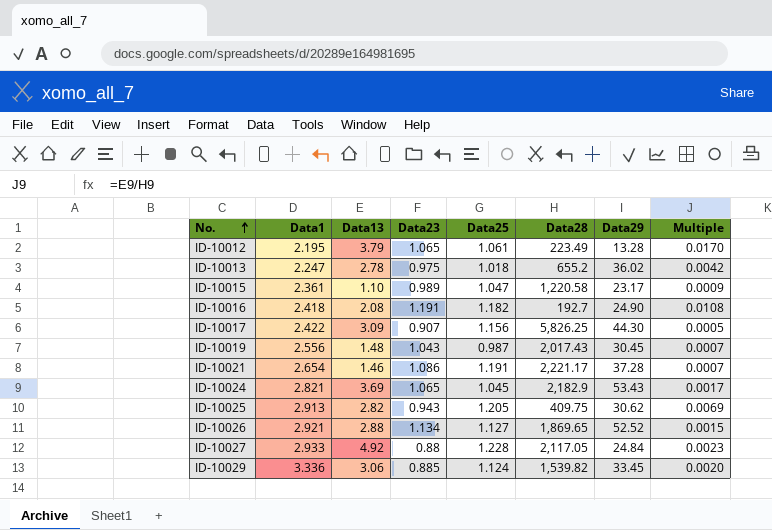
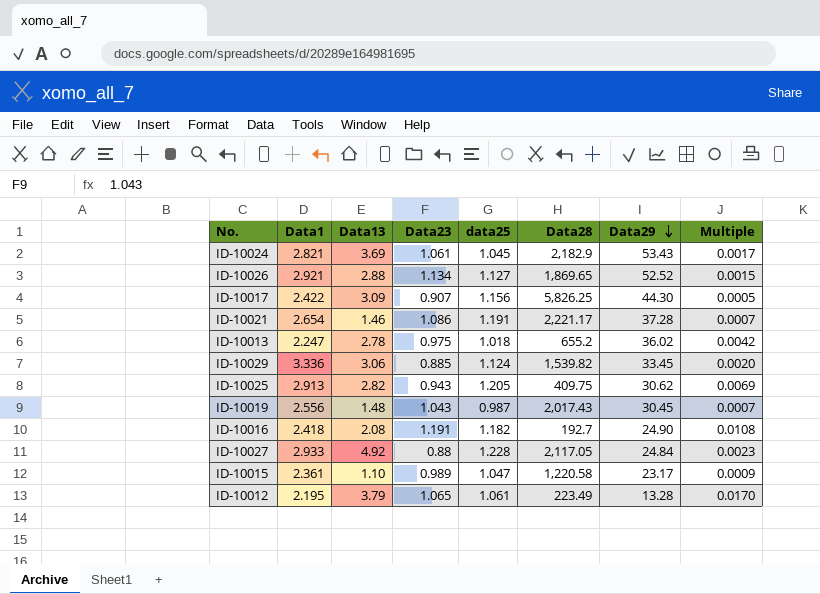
row order: No. ascending -> Data29 descending
column name: Data25 -> data25
ID-10024 | Data23: 1.065 -> 1.061

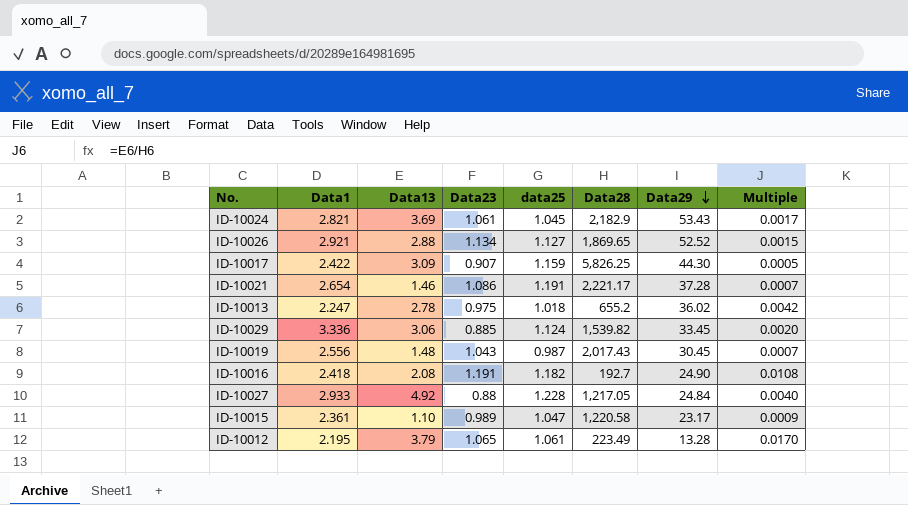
row ID-10025: 2.913 | 2.82 | 0.943 | 1.205 | 409.75 | 30.62 | 0.0069 -> none
ID-10017 | data25: 1.156 -> 1.159
ID-10027 | Data28: 2,117.05 -> 1,217.05
ID-10027 | Multiple: 0.0023 -> 0.0040

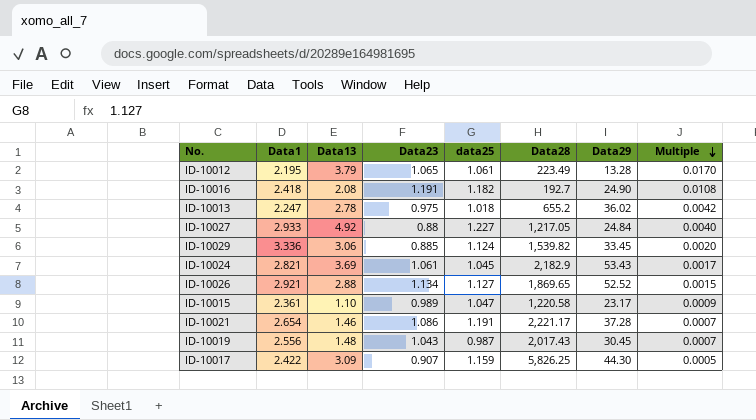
row order: Data29 descending -> Multiple descending
ID-10027 | data25: 1.228 -> 1.227

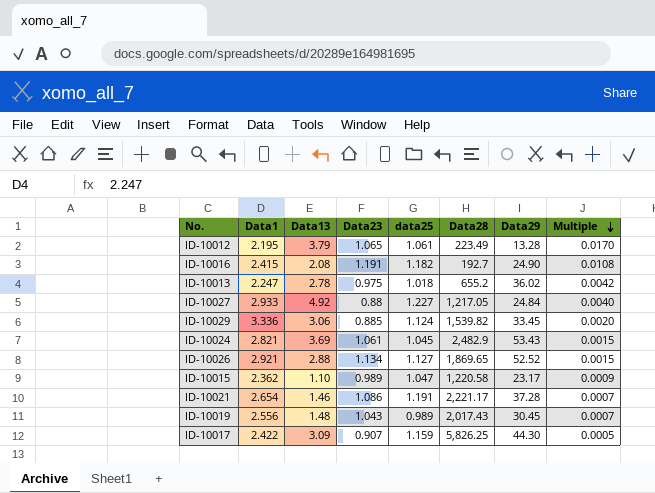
ID-10016 | Data1: 2.418 -> 2.415
ID-10024 | Data28: 2,182.9 -> 2,482.9
ID-10024 | Multiple: 0.0017 -> 0.0015
ID-10015 | Data1: 2.361 -> 2.362
ID-10019 | data25: 0.987 -> 0.989

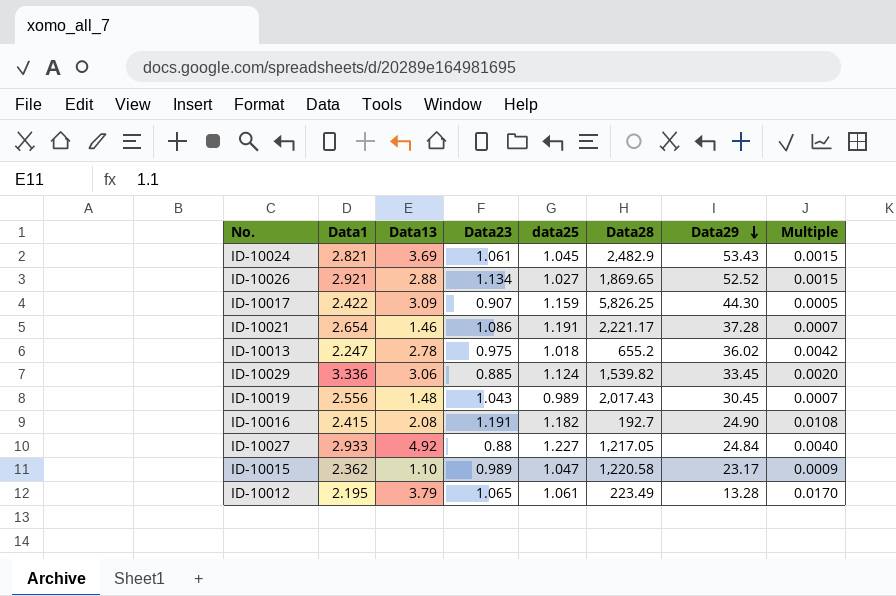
row order: Multiple descending -> Data29 descending
ID-10026 | data25: 1.127 -> 1.027

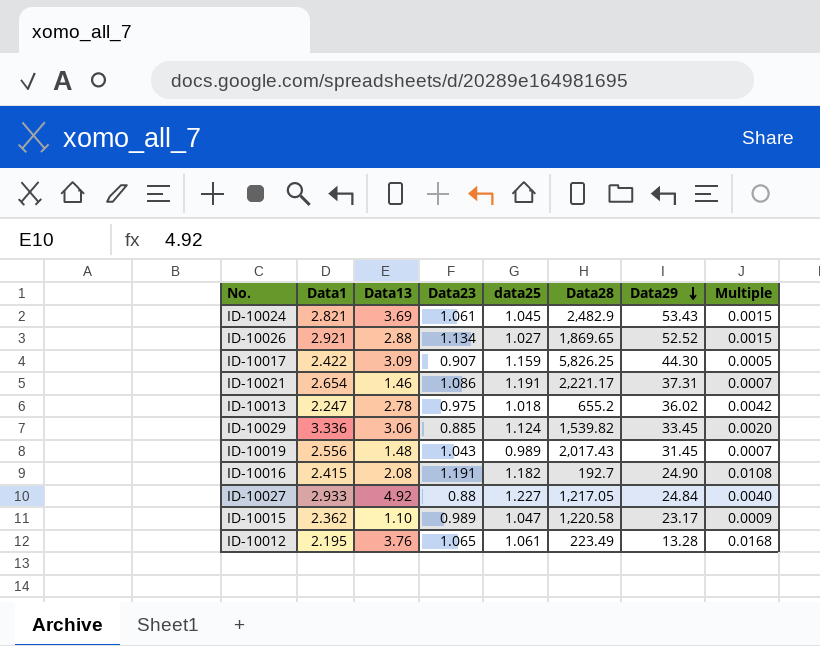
ID-10021 | Data29: 37.28 -> 37.31
ID-10019 | Data29: 30.45 -> 31.45
ID-10012 | Data13: 3.79 -> 3.76
ID-10012 | Multiple: 0.0170 -> 0.0168

